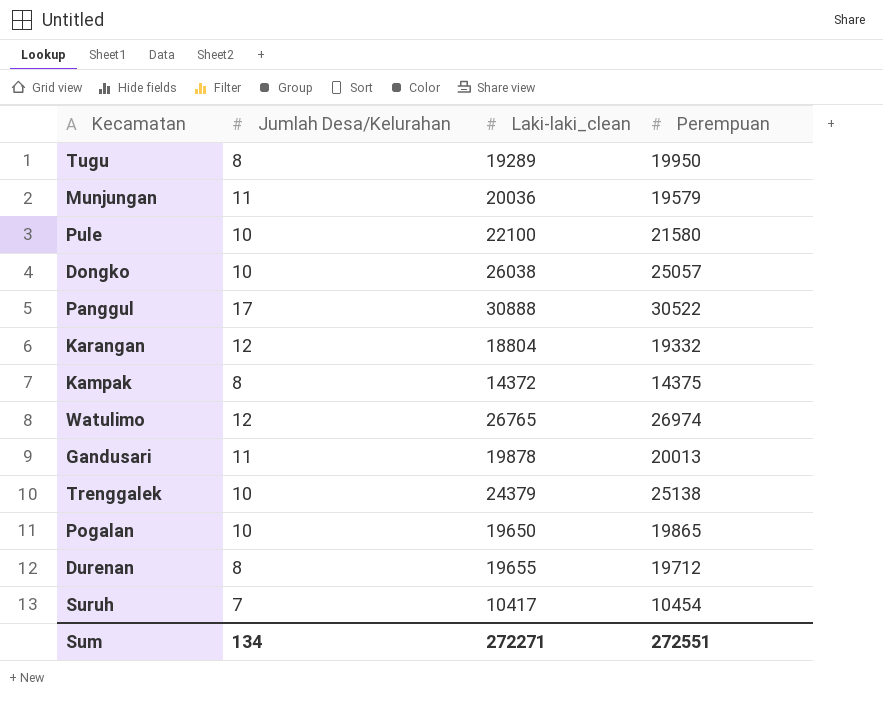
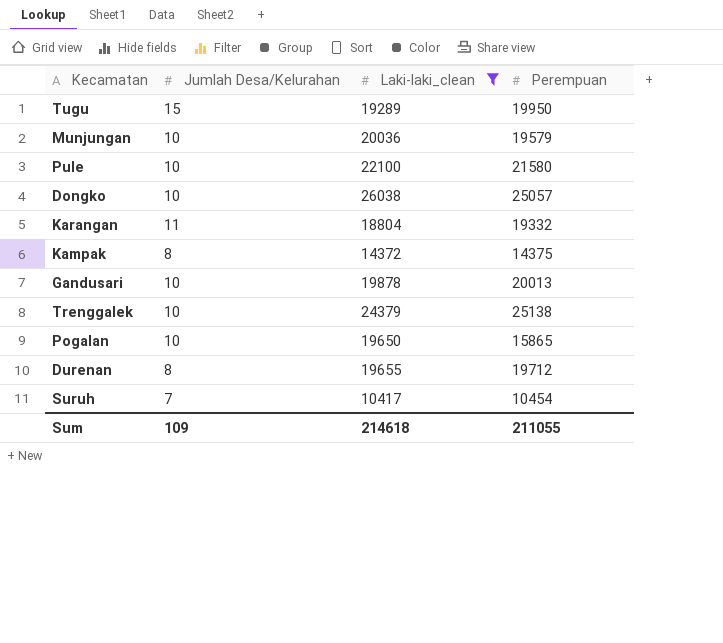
filter: none -> Laki-laki_clean <= 26038
Tugu | Jumlah Desa/Kelurahan: 8 -> 15
Munjungan | Jumlah Desa/Kelurahan: 11 -> 10
Karangan | Jumlah Desa/Kelurahan: 12 -> 11
Gandusari | Jumlah Desa/Kelurahan: 11 -> 10
Pogalan | Perempuan: 19865 -> 15865
Sum | Jumlah Desa/Kelurahan: 134 -> 109
Sum | Laki-laki_clean: 272271 -> 214618
Sum | Perempuan: 272551 -> 211055

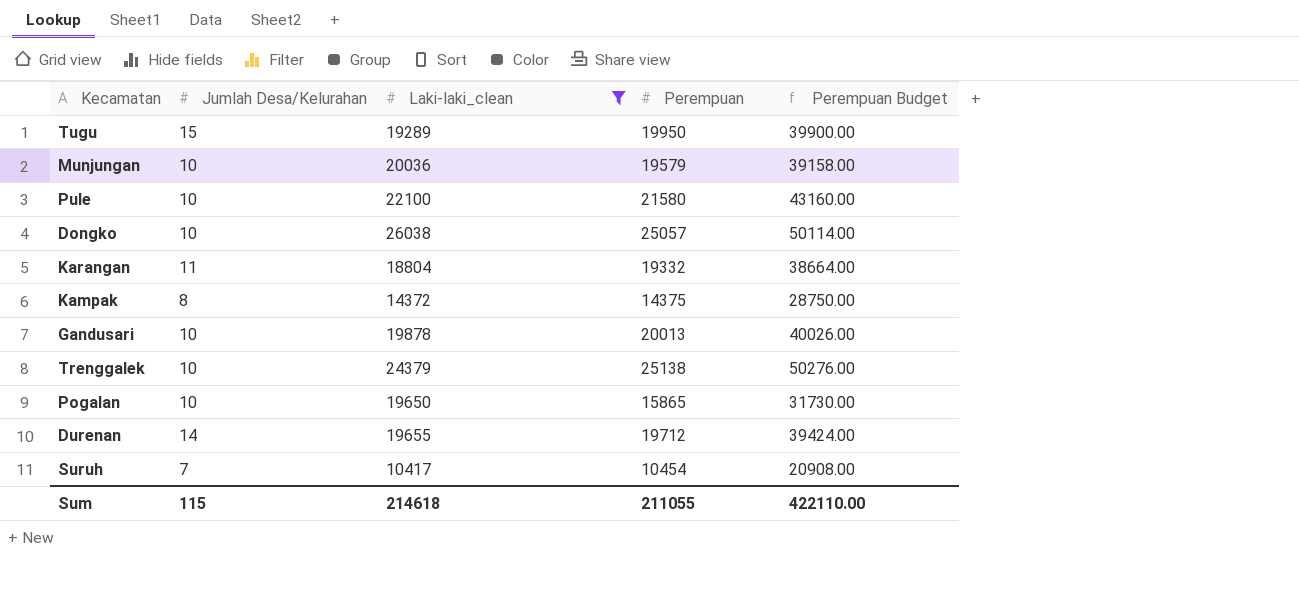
column Perempuan Budget | formula: none -> [Perempuan] * 2
Durenan | Jumlah Desa/Kelurahan: 8 -> 14
Sum | Jumlah Desa/Kelurahan: 109 -> 115

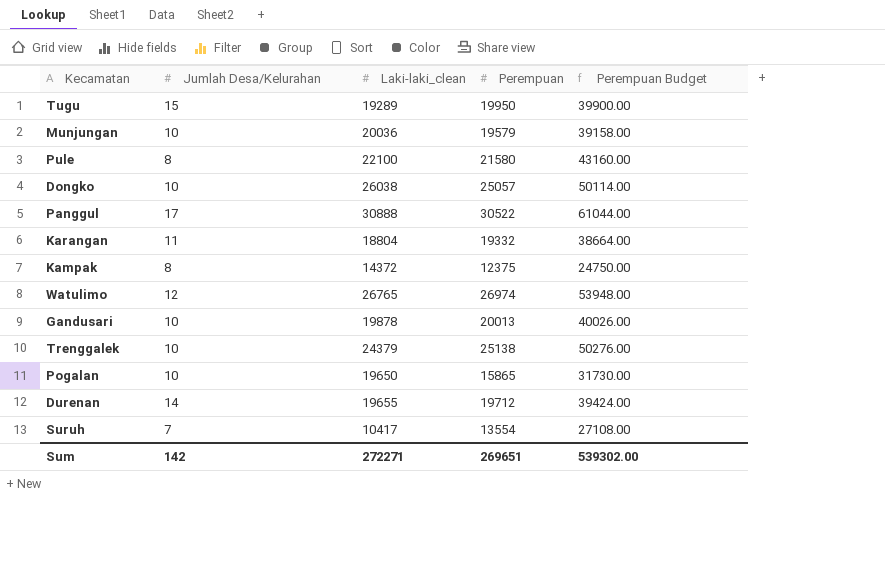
filter: Laki-laki_clean <= 26038 -> none
Pule | Jumlah Desa/Kelurahan: 10 -> 8
Kampak | Perempuan: 14375 -> 12375
Kampak | Perempuan Budget: 28750.00 -> 24750.00
Suruh | Perempuan: 10454 -> 13554
Suruh | Perempuan Budget: 20908.00 -> 27108.00
Sum | Jumlah Desa/Kelurahan: 115 -> 142
Sum | Laki-laki_clean: 214618 -> 272271
Sum | Perempuan: 211055 -> 269651
Sum | Perempuan Budget: 422110.00 -> 539302.00

